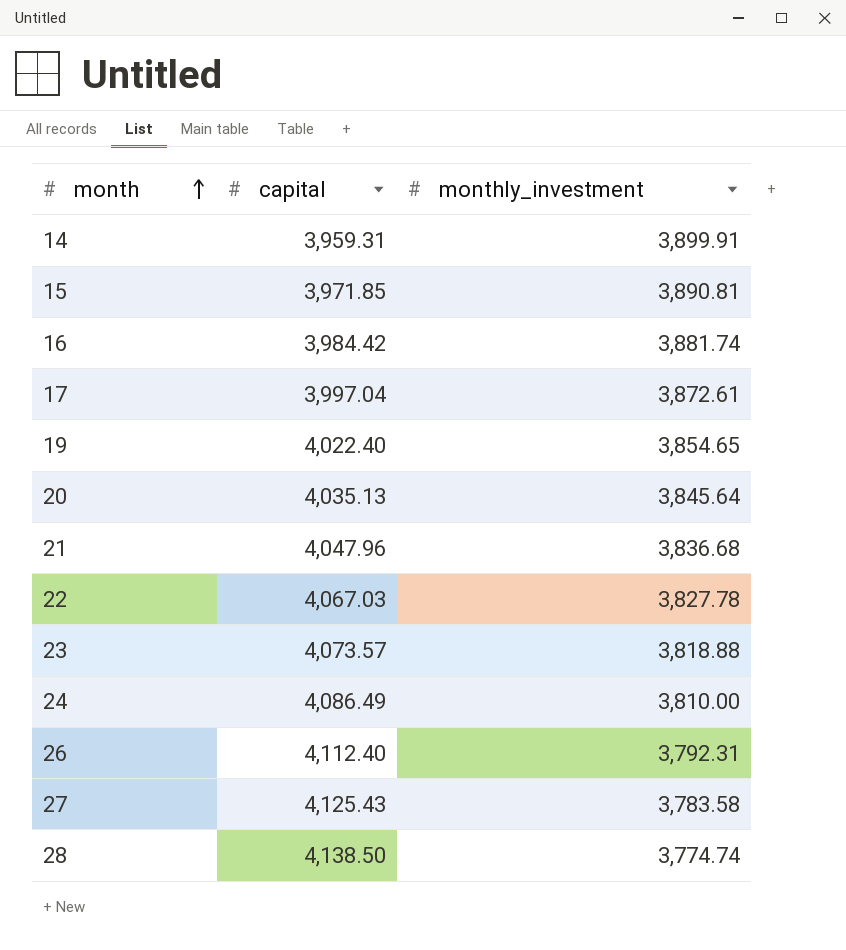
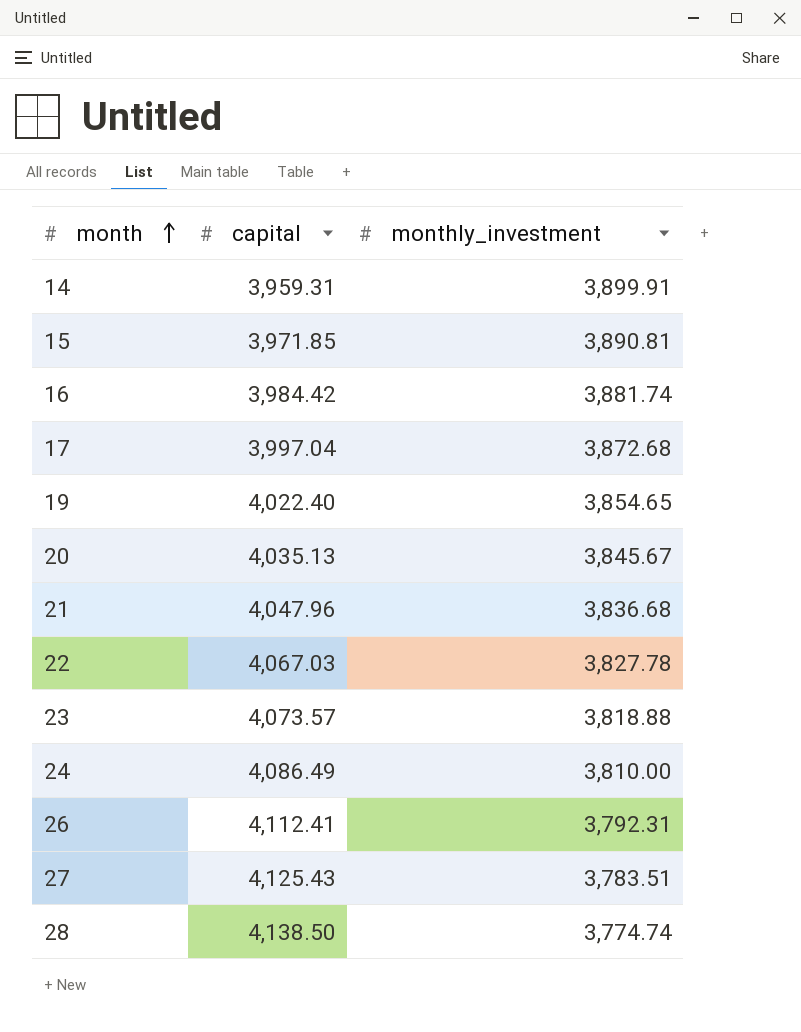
17 | monthly_investment: 3,872.61 -> 3,872.68
20 | monthly_investment: 3,845.64 -> 3,845.67
26 | capital: 4,112.40 -> 4,112.41
27 | monthly_investment: 3,783.58 -> 3,783.51

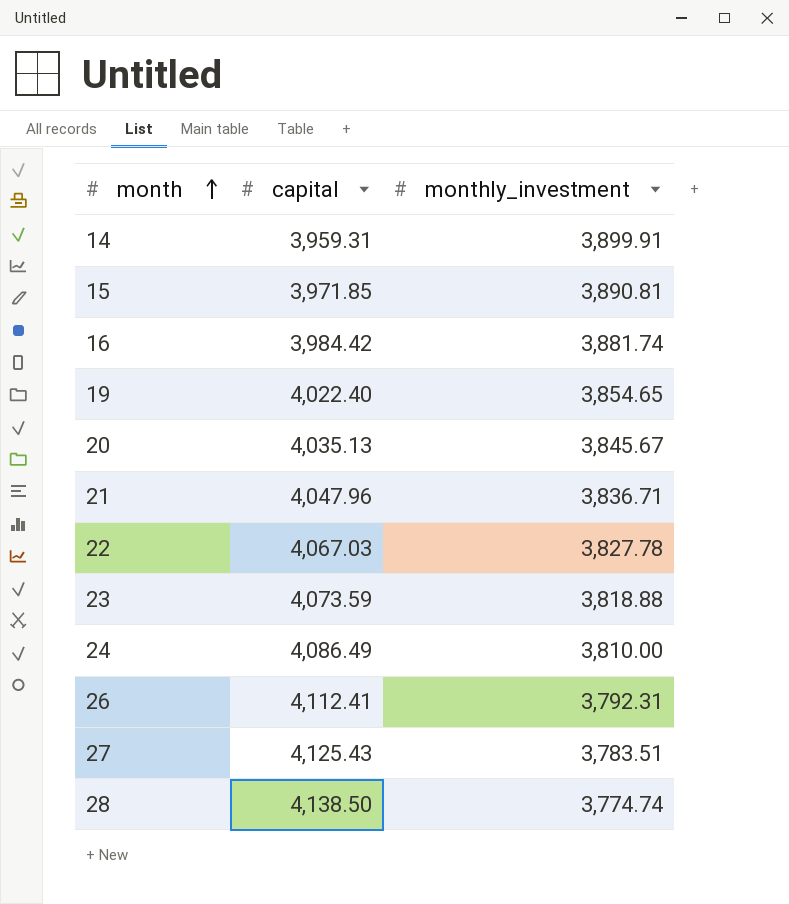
row 17: 3,997.04 | 3,872.68 -> none
21 | monthly_investment: 3,836.68 -> 3,836.71
23 | capital: 4,073.57 -> 4,073.59

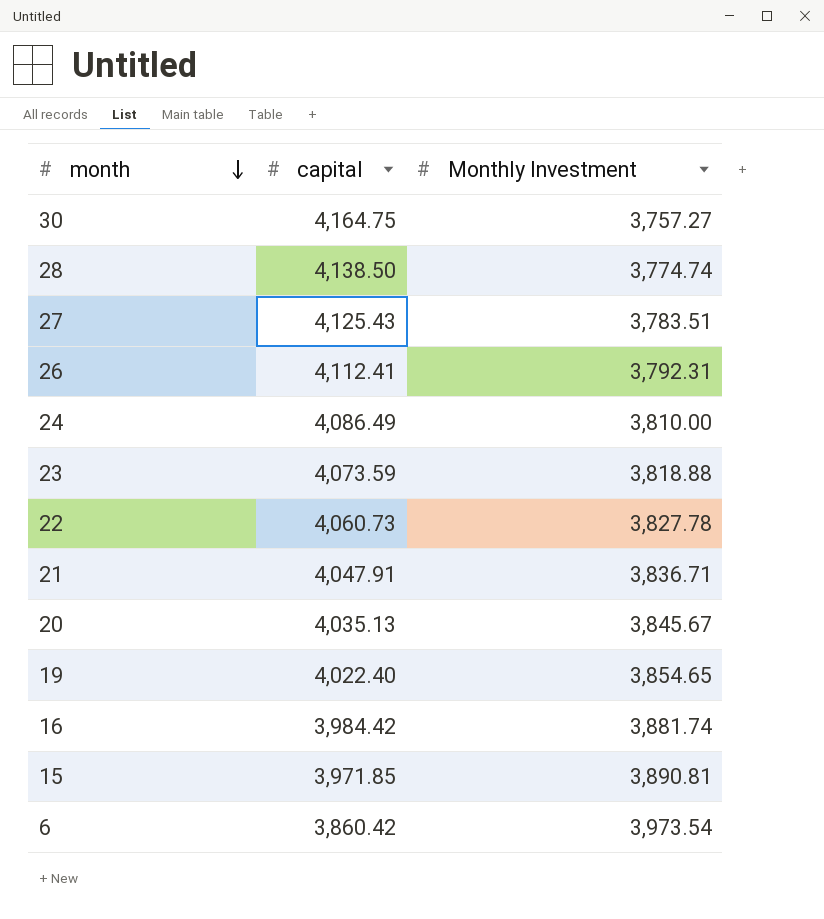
row order: month ascending -> month descending
column name: monthly_investment -> Monthly Investment
row 14: 3,959.31 | 3,899.91 -> none
row 30: none -> 4,164.75 | 3,757.27
22 | capital: 4,067.03 -> 4,060.73
21 | capital: 4,047.96 -> 4,047.91
row 6: none -> 3,860.42 | 3,973.54

